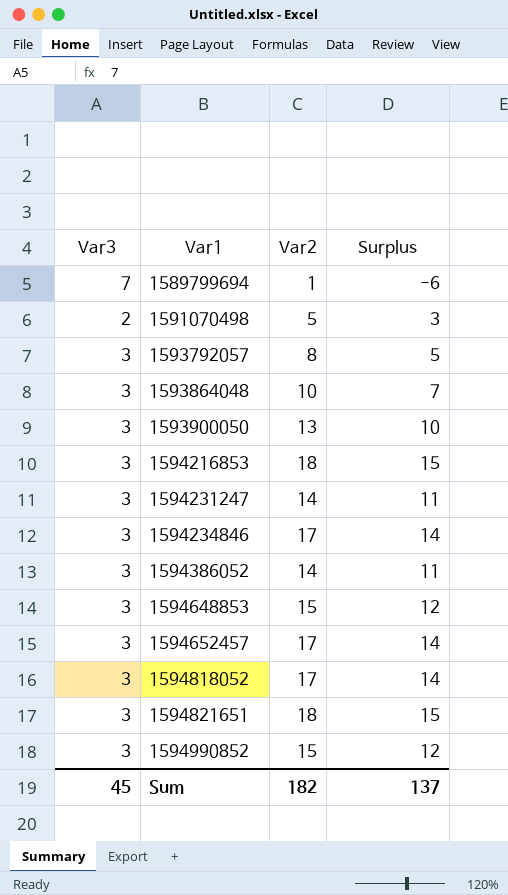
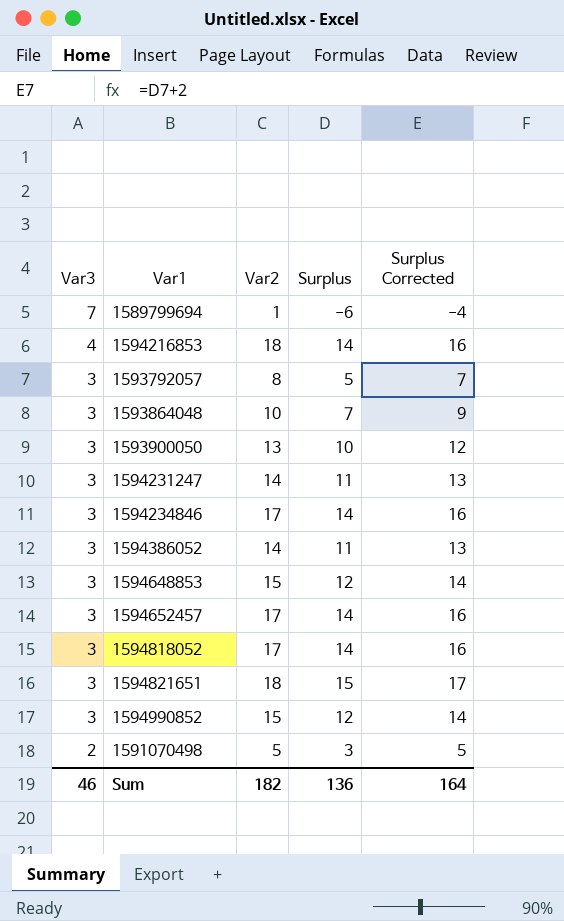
row order: Var1 ascending -> Var3 descending
column Surplus Corrected | formula: none -> [Surplus] + 2
1594216853 | Var3: 3 -> 4
1594216853 | Surplus: 15 -> 14
Sum | Var3: 45 -> 46
Sum | Surplus: 137 -> 136

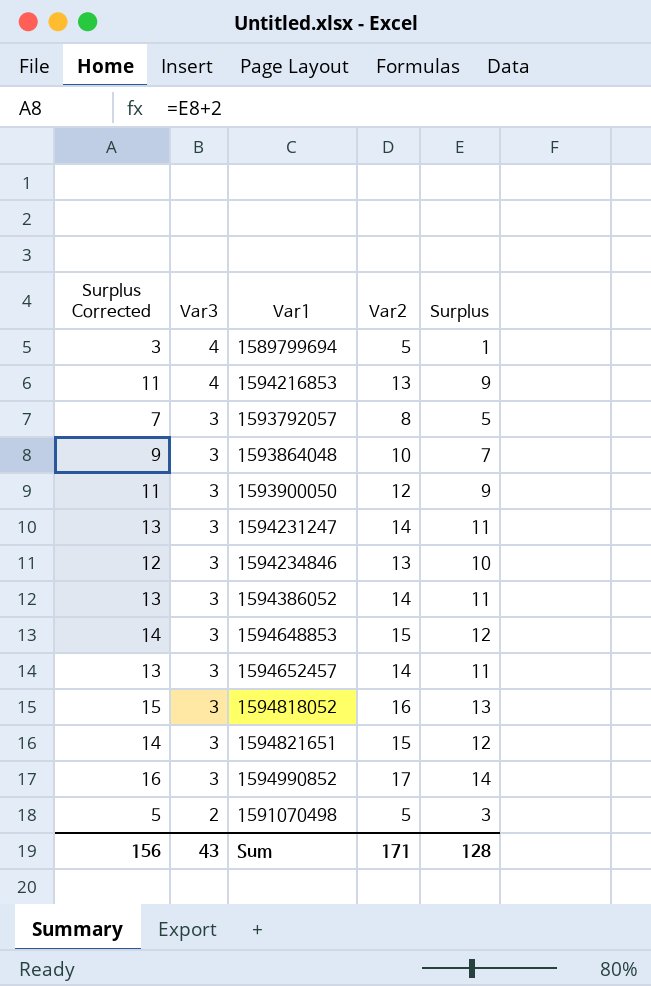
column Surplus Corrected | position: 5 -> 1
1589799694 | Surplus Corrected: -4 -> 3
1589799694 | Var3: 7 -> 4
1589799694 | Var2: 1 -> 5
1589799694 | Surplus: -6 -> 1
1594216853 | Surplus Corrected: 16 -> 11
1594216853 | Var2: 18 -> 13
1594216853 | Surplus: 14 -> 9
1593900050 | Surplus Corrected: 12 -> 11
1593900050 | Var2: 13 -> 12
1593900050 | Surplus: 10 -> 9
1594234846 | Surplus Corrected: 16 -> 12
1594234846 | Var2: 17 -> 13
1594234846 | Surplus: 14 -> 10
1594652457 | Surplus Corrected: 16 -> 13
1594652457 | Var2: 17 -> 14
1594652457 | Surplus: 14 -> 11
1594818052 | Surplus Corrected: 16 -> 15
1594818052 | Var2: 17 -> 16
1594818052 | Surplus: 14 -> 13
1594821651 | Surplus Corrected: 17 -> 14
1594821651 | Var2: 18 -> 15
1594821651 | Surplus: 15 -> 12
1594990852 | Surplus Corrected: 14 -> 16
1594990852 | Var2: 15 -> 17
1594990852 | Surplus: 12 -> 14
Sum | Surplus Corrected: 164 -> 156
Sum | Var3: 46 -> 43
Sum | Var2: 182 -> 171
Sum | Surplus: 136 -> 128

